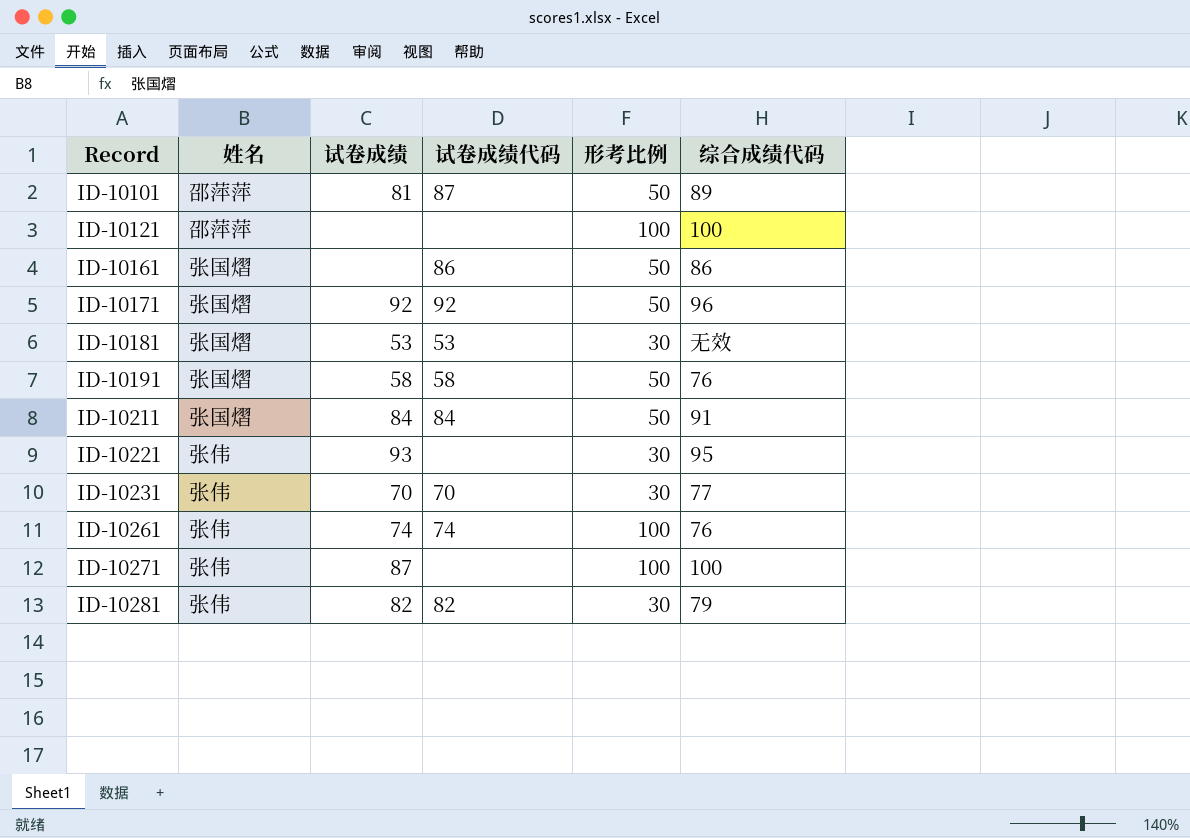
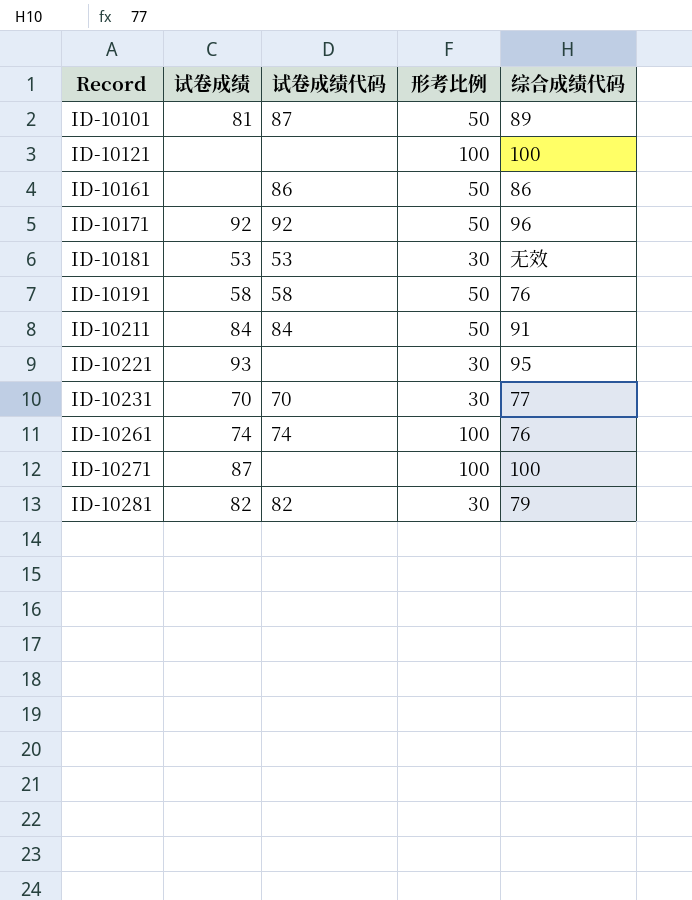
column 姓名 | position: 2 -> none

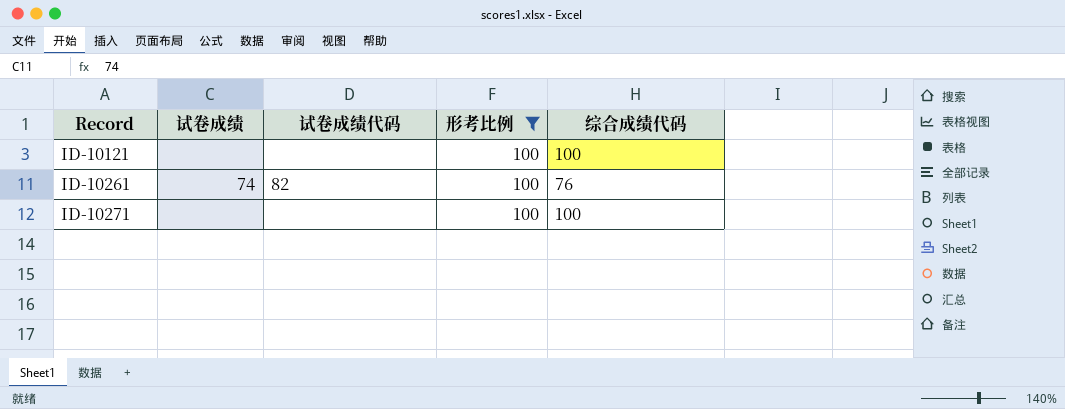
filter: none -> 形考比例 = 100
ID-10261 | 试卷成绩代码: 74 -> 82
ID-10271 | 试卷成绩: 87 -> none

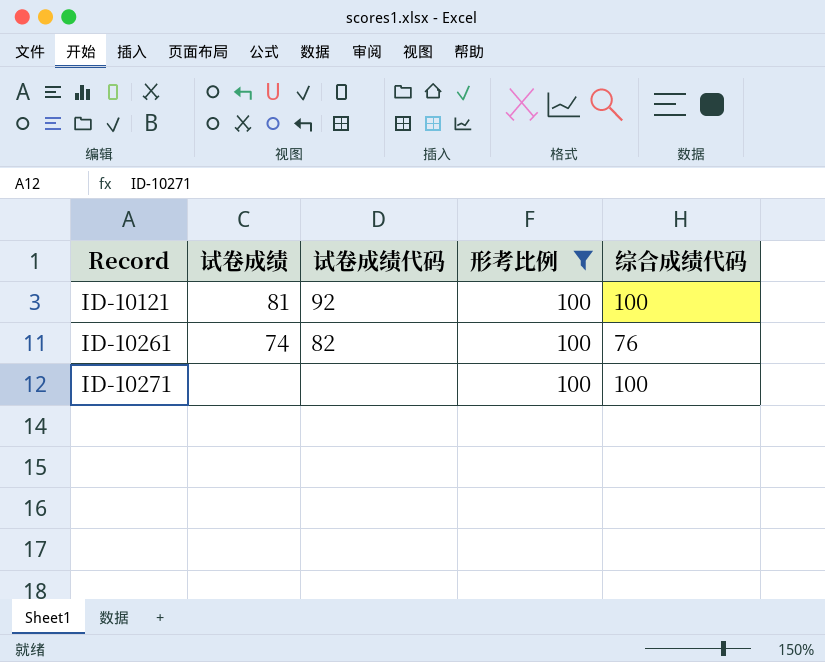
ID-10121 | 试卷成绩: none -> 81
ID-10121 | 试卷成绩代码: none -> 92

